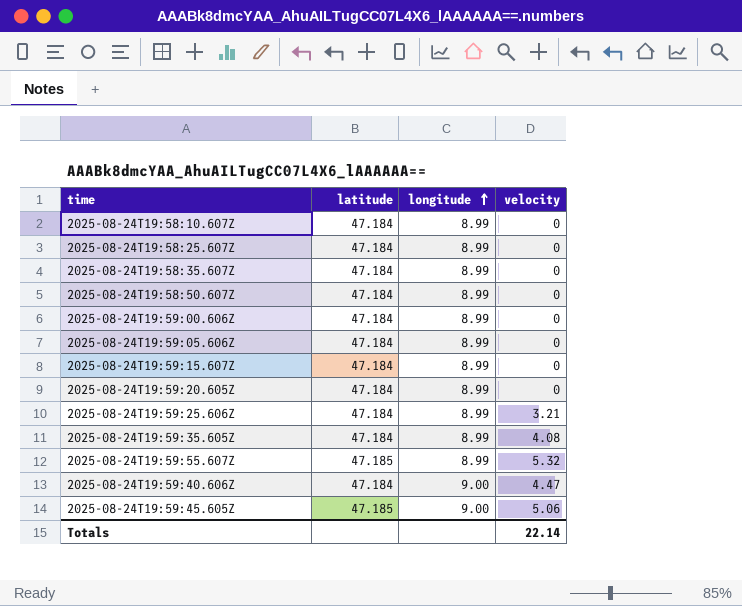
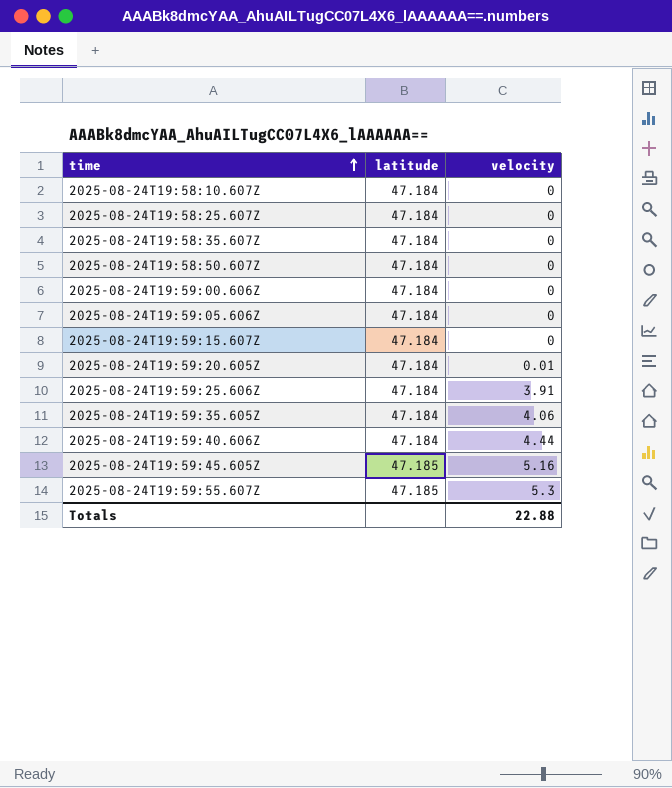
row order: longitude ascending -> time ascending
column longitude | position: 3 -> none
2025-08-24T19:59:20.605Z | velocity: 0 -> 0.01
2025-08-24T19:59:25.606Z | velocity: 3.21 -> 3.91
2025-08-24T19:59:35.605Z | velocity: 4.08 -> 4.06
2025-08-24T19:59:40.606Z | velocity: 4.47 -> 4.44
2025-08-24T19:59:45.605Z | velocity: 5.06 -> 5.16
2025-08-24T19:59:55.607Z | velocity: 5.32 -> 5.3
Totals | velocity: 22.14 -> 22.88

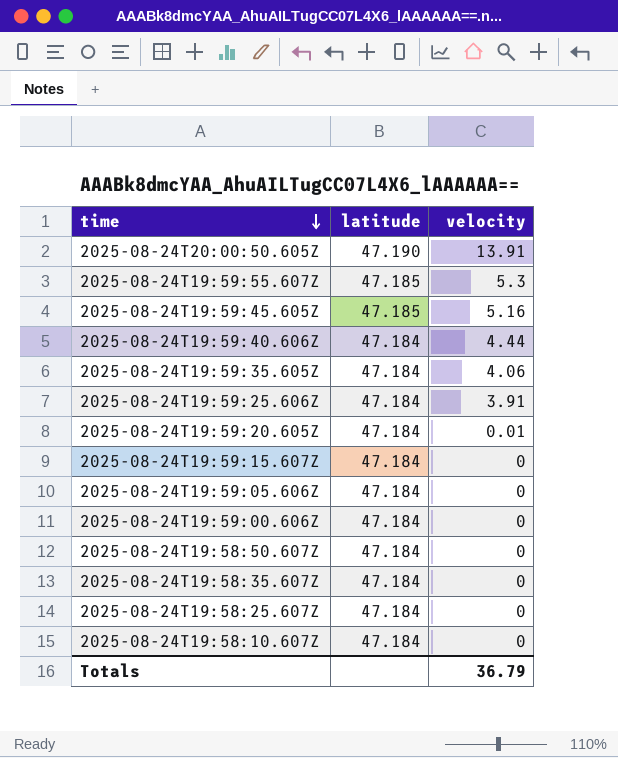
row order: time ascending -> time descending
row 2025-08-24T20:00:50.605Z: none -> 47.190 | 13.91
Totals | velocity: 22.88 -> 36.79

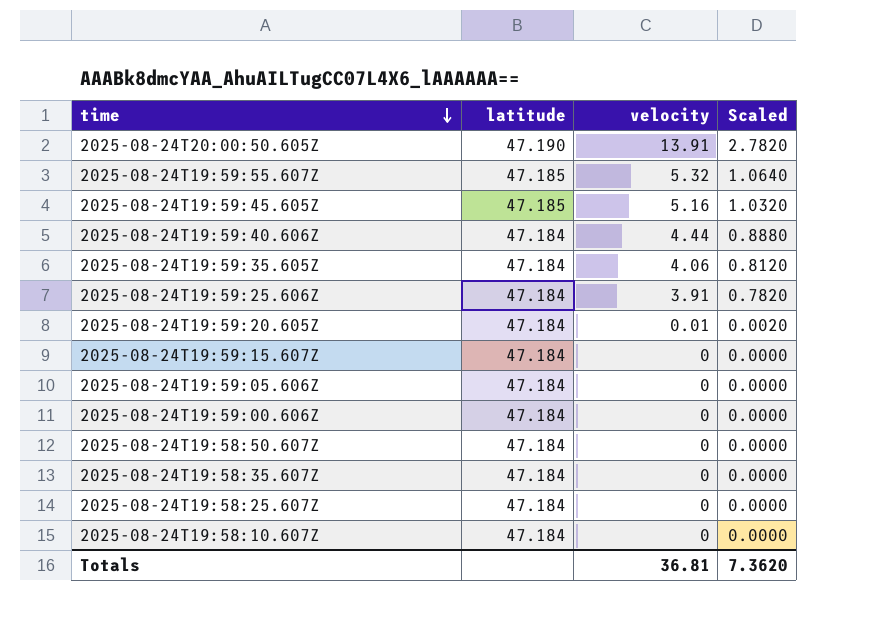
column Scaled | formula: none -> [velocity] * 0.2
2025-08-24T19:59:55.607Z | velocity: 5.3 -> 5.32
Totals | velocity: 36.79 -> 36.81

